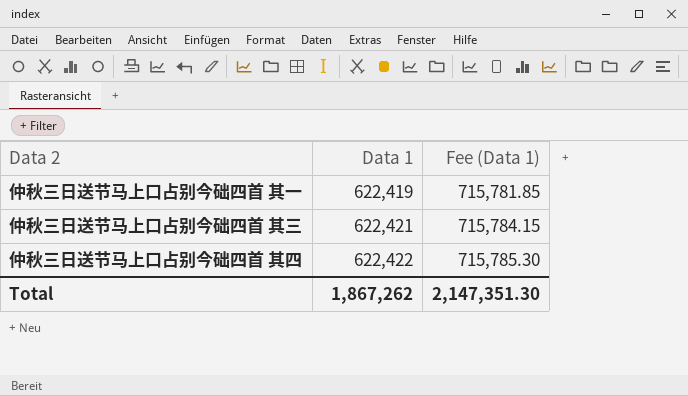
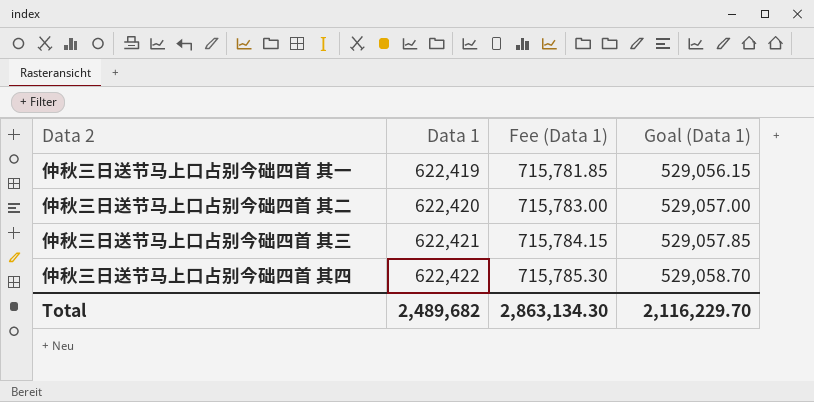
column Goal (Data 1) | formula: none -> [Data 1] * 0.85
row 仲秋三日送节马上口占别今础四首 其二: none -> 622,420 | 715,783.00 | 529,057.00
Total | Data 1: 1,867,262 -> 2,489,682
Total | Fee (Data 1): 2,147,351.30 -> 2,863,134.30

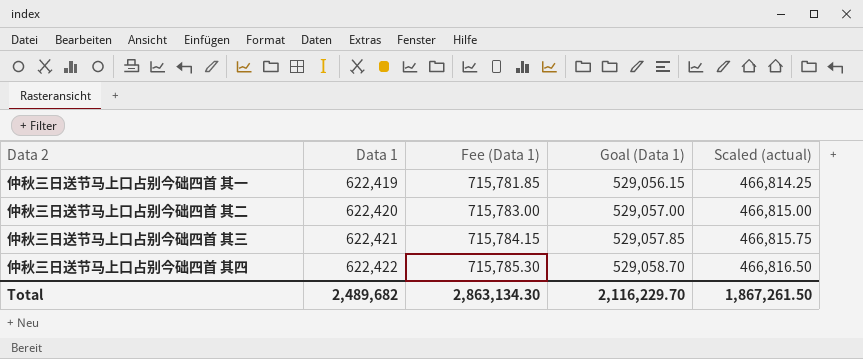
column Scaled (actual) | formula: none -> [Data 1] * 0.75

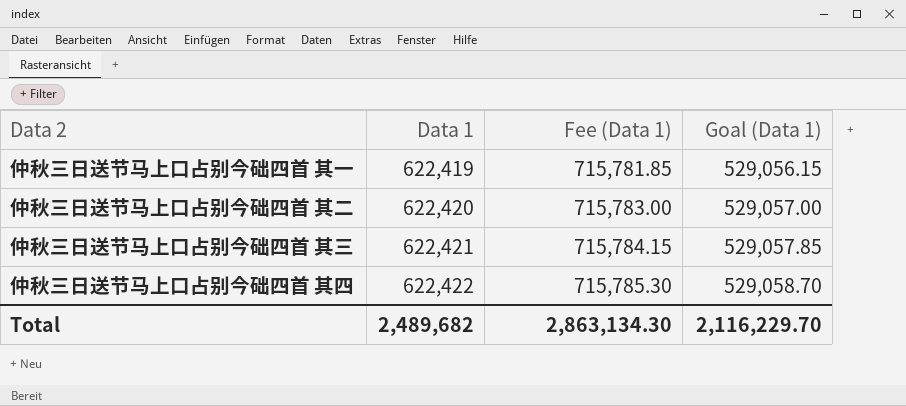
column Scaled (actual) | formula: [Data 1] * 0.75 -> none

